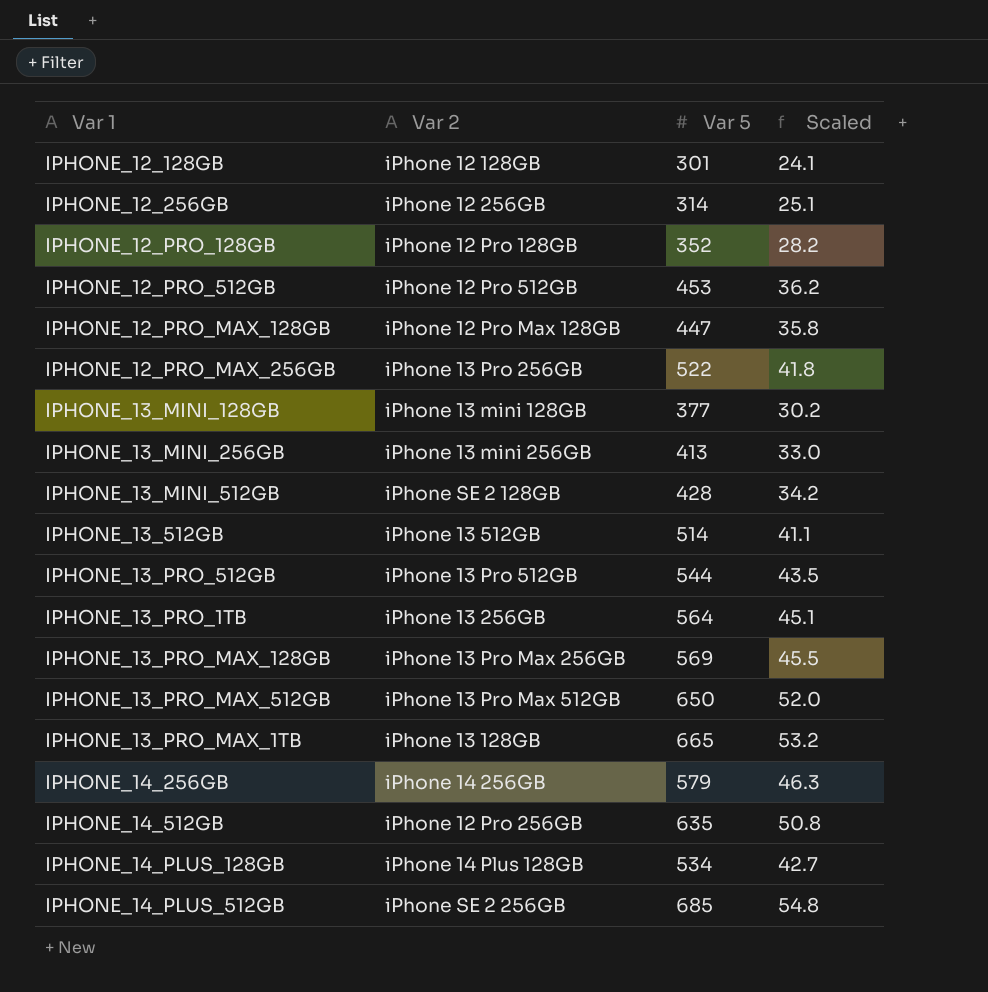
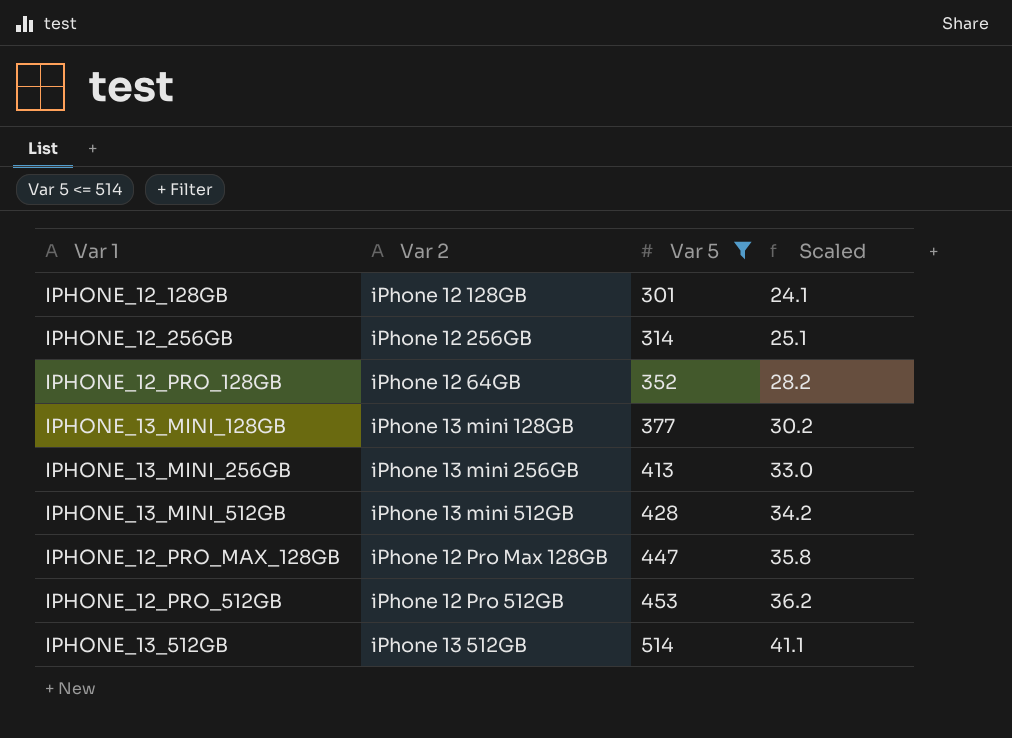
filter: none -> Var 5 <= 514
row order: none -> Var 5 ascending
IPHONE_12_PRO_128GB | Var 2: iPhone 12 Pro 128GB -> iPhone 12 64GB
IPHONE_13_MINI_512GB | Var 2: iPhone SE 2 128GB -> iPhone 13 mini 512GB

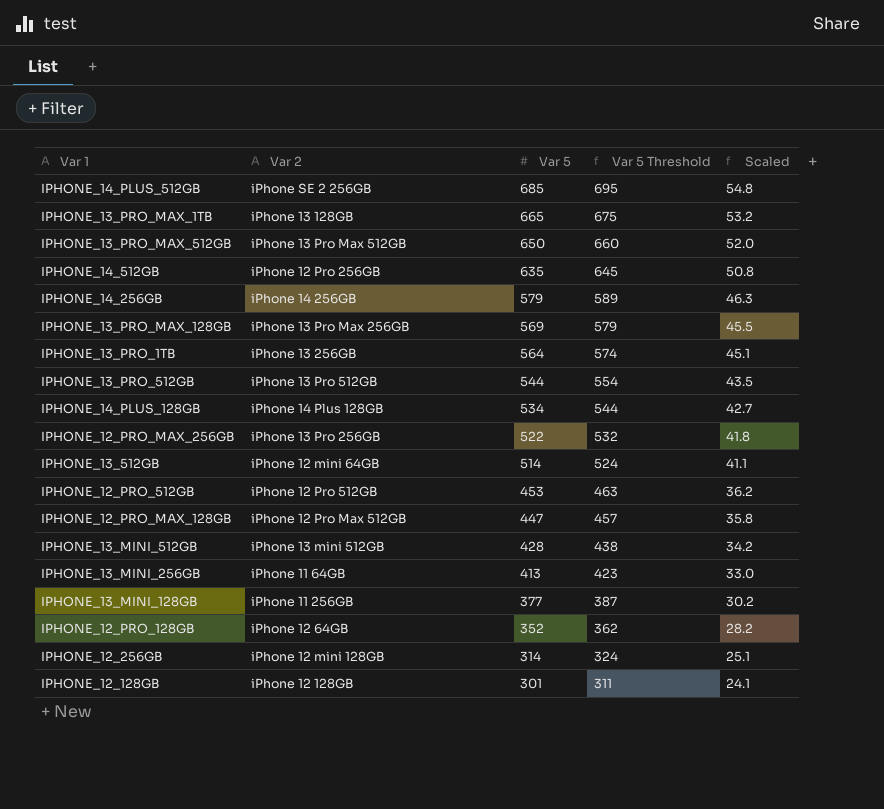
filter: Var 5 <= 514 -> none
row order: Var 5 ascending -> Var 5 descending
column Var 5 Threshold | formula: none -> [Var 5] + 10
IPHONE_13_512GB | Var 2: iPhone 13 512GB -> iPhone 12 mini 64GB
IPHONE_12_PRO_MAX_128GB | Var 2: iPhone 12 Pro Max 128GB -> iPhone 12 Pro Max 512GB
IPHONE_13_MINI_256GB | Var 2: iPhone 13 mini 256GB -> iPhone 11 64GB
IPHONE_13_MINI_128GB | Var 2: iPhone 13 mini 128GB -> iPhone 11 256GB
IPHONE_12_256GB | Var 2: iPhone 12 256GB -> iPhone 12 mini 128GB

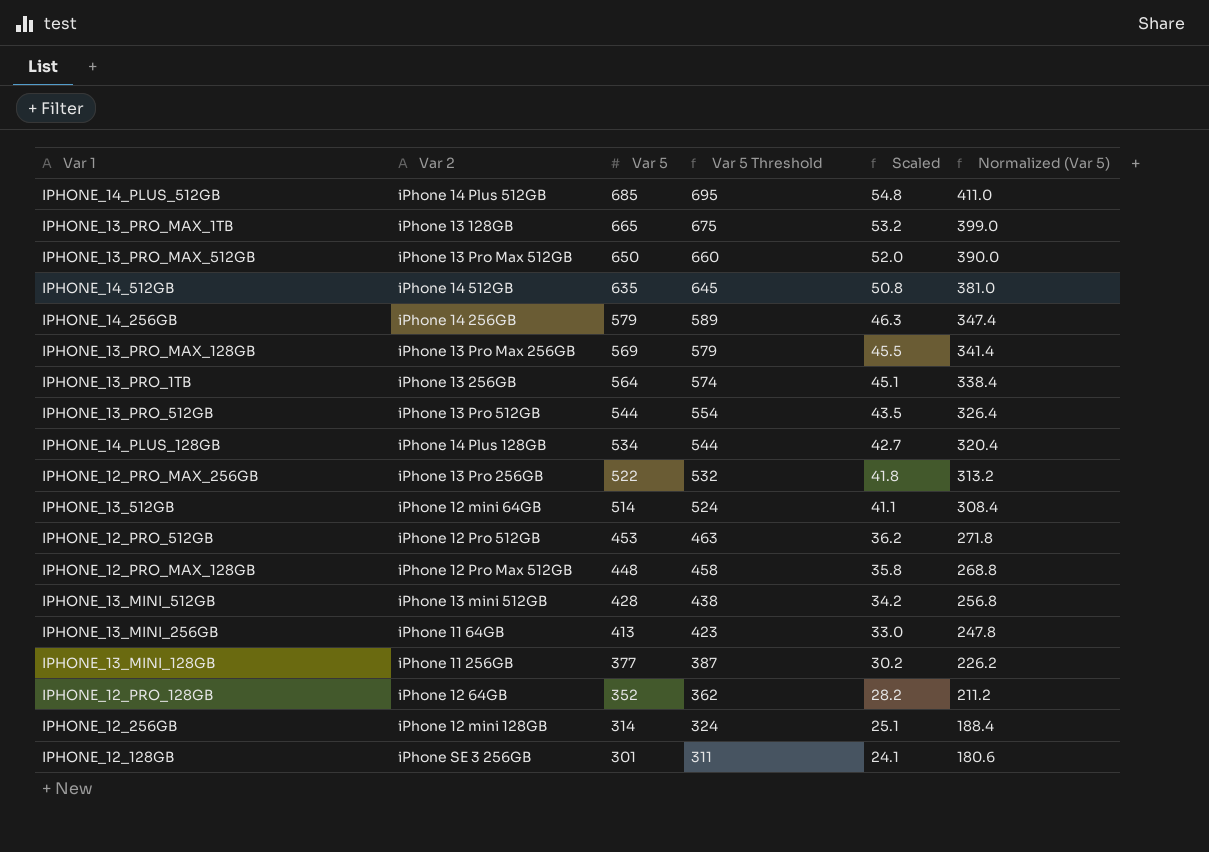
column Normalized (Var 5) | formula: none -> [Var 5] * 0.6
IPHONE_14_PLUS_512GB | Var 2: iPhone SE 2 256GB -> iPhone 14 Plus 512GB
IPHONE_14_512GB | Var 2: iPhone 12 Pro 256GB -> iPhone 14 512GB
IPHONE_12_PRO_MAX_128GB | Var 5: 447 -> 448
IPHONE_12_PRO_MAX_128GB | Var 5 Threshold: 457 -> 458
IPHONE_12_128GB | Var 2: iPhone 12 128GB -> iPhone SE 3 256GB

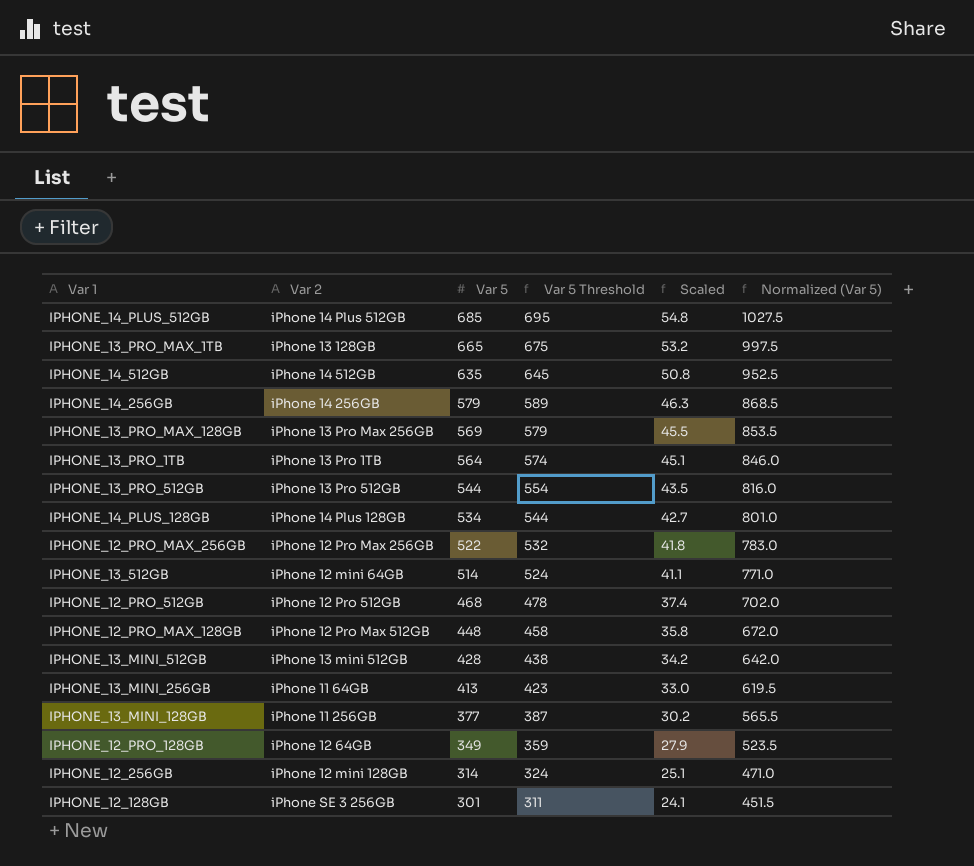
column Normalized (Var 5) | formula: [Var 5] * 0.6 -> [Var 5] * 1.5
row IPHONE_13_PRO_MAX_512GB: iPhone 13 Pro Max 512GB | 650 | 660 | 52.0 | 390.0 -> none
IPHONE_13_PRO_1TB | Var 2: iPhone 13 256GB -> iPhone 13 Pro 1TB
IPHONE_12_PRO_MAX_256GB | Var 2: iPhone 13 Pro 256GB -> iPhone 12 Pro Max 256GB
IPHONE_12_PRO_512GB | Var 5: 453 -> 468
IPHONE_12_PRO_512GB | Var 5 Threshold: 463 -> 478
IPHONE_12_PRO_512GB | Scaled: 36.2 -> 37.4
IPHONE_12_PRO_128GB | Var 5: 352 -> 349
IPHONE_12_PRO_128GB | Var 5 Threshold: 362 -> 359
IPHONE_12_PRO_128GB | Scaled: 28.2 -> 27.9

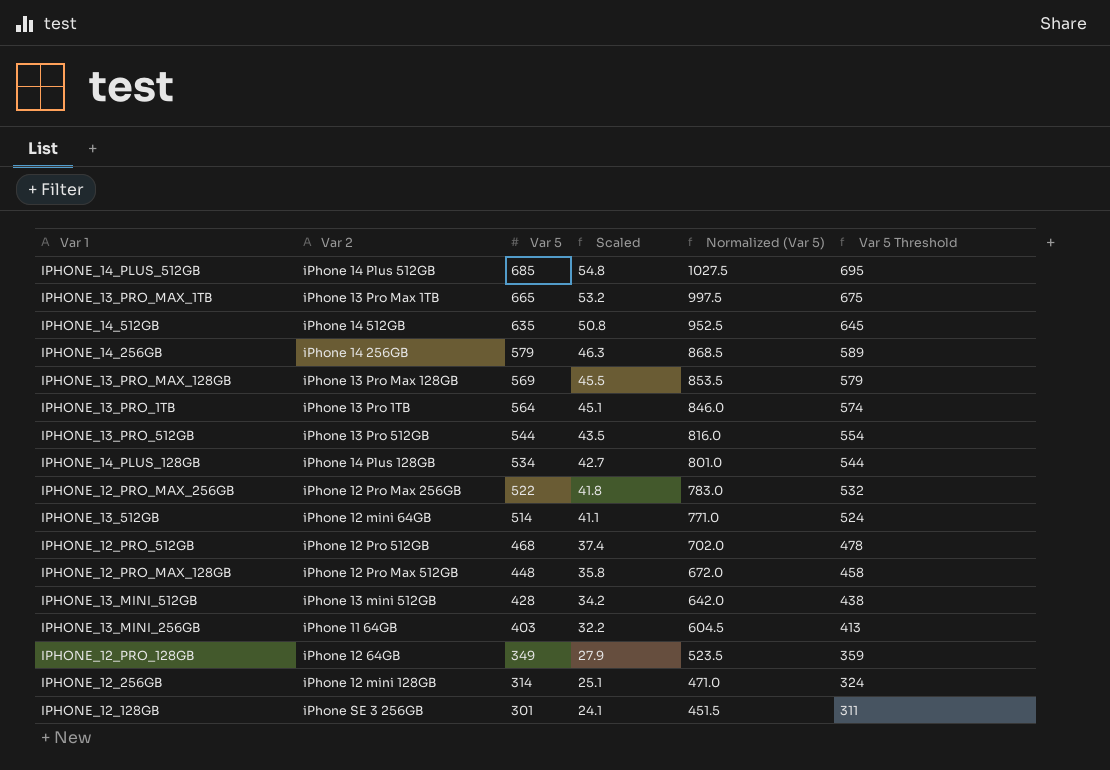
column Var 5 Threshold | position: 4 -> 6
row IPHONE_13_MINI_128GB: iPhone 11 256GB | 377 | 387 | 30.2 | 565.5 -> none
IPHONE_13_PRO_MAX_1TB | Var 2: iPhone 13 128GB -> iPhone 13 Pro Max 1TB
IPHONE_13_PRO_MAX_128GB | Var 2: iPhone 13 Pro Max 256GB -> iPhone 13 Pro Max 128GB
IPHONE_13_MINI_256GB | Var 5: 413 -> 403
IPHONE_13_MINI_256GB | Scaled: 33.0 -> 32.2
IPHONE_13_MINI_256GB | Normalized (Var 5): 619.5 -> 604.5
IPHONE_13_MINI_256GB | Var 5 Threshold: 423 -> 413

